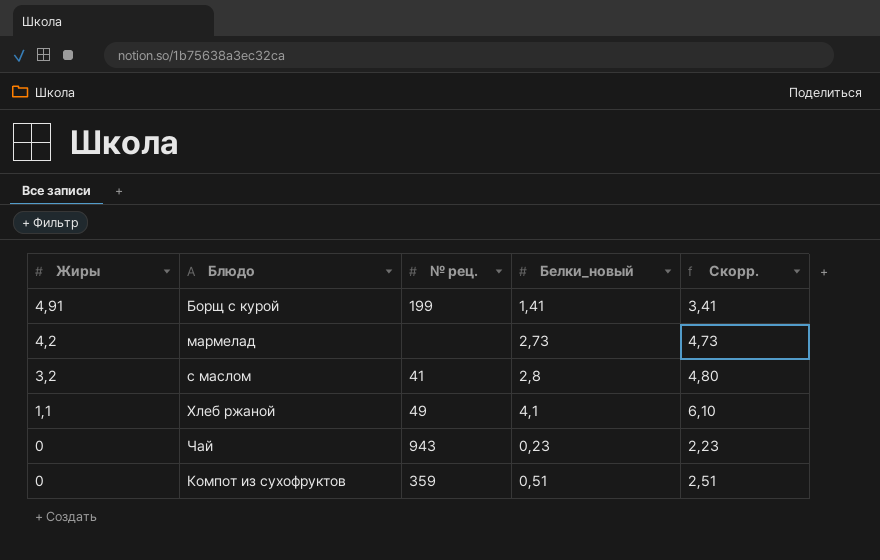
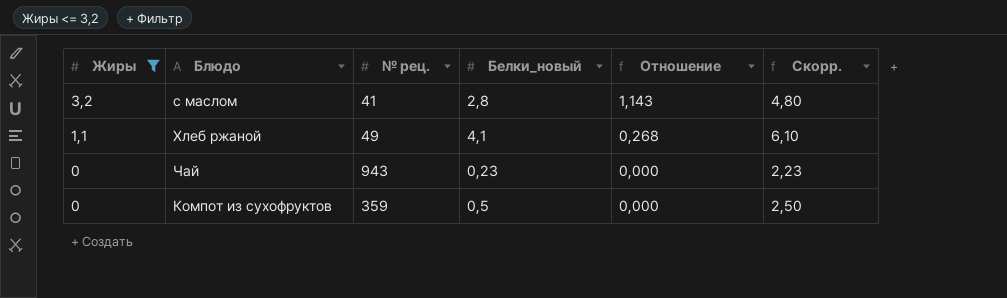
filter: none -> Жиры <= 3,2
column Отношение | formula: none -> [Жиры] / [Белки_новый]
Компот из сухофруктов | Белки_новый: 0,51 -> 0,5
Компот из сухофруктов | Скорр.: 2,51 -> 2,50

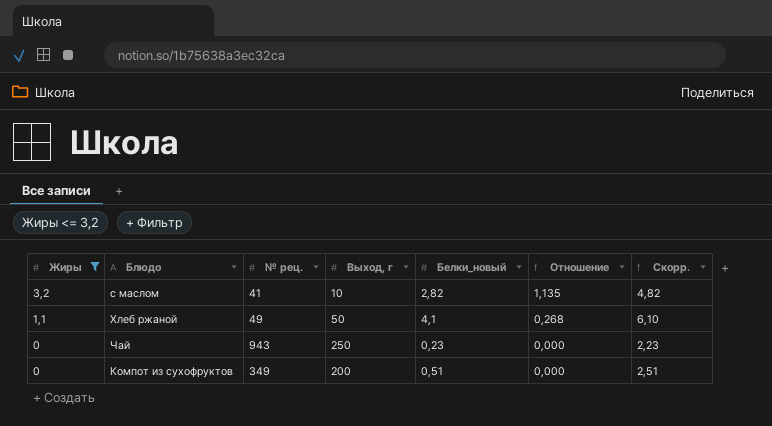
column Выход, г | position: none -> 4
с маслом | Белки_новый: 2,8 -> 2,82
с маслом | Отношение: 1,143 -> 1,135
с маслом | Скорр.: 4,80 -> 4,82
Компот из сухофруктов | № рец.: 359 -> 349
Компот из сухофруктов | Белки_новый: 0,5 -> 0,51
Компот из сухофруктов | Скорр.: 2,50 -> 2,51

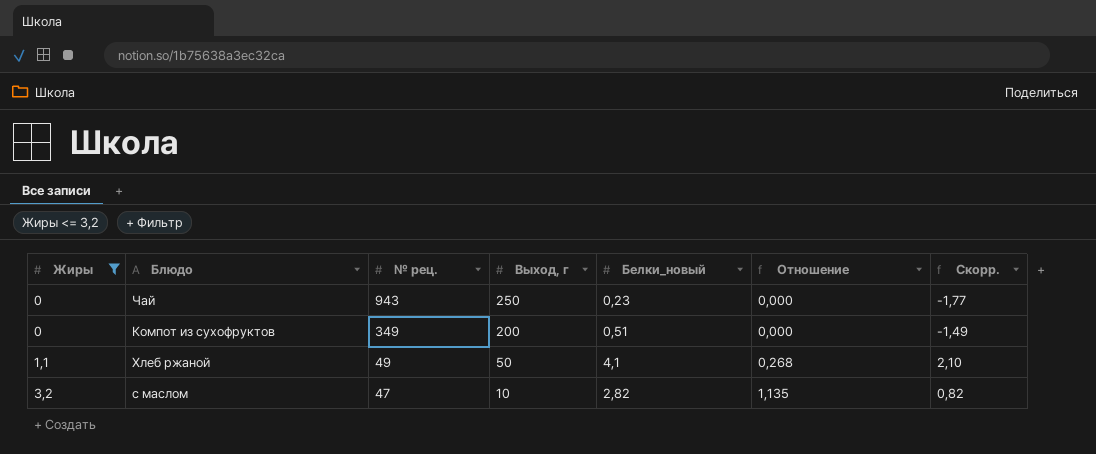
row order: Жиры descending -> Жиры ascending
column Скорр. | formula: [Белки_новый] + 2 -> [Белки_новый] - 2
с маслом | № рец.: 41 -> 47

